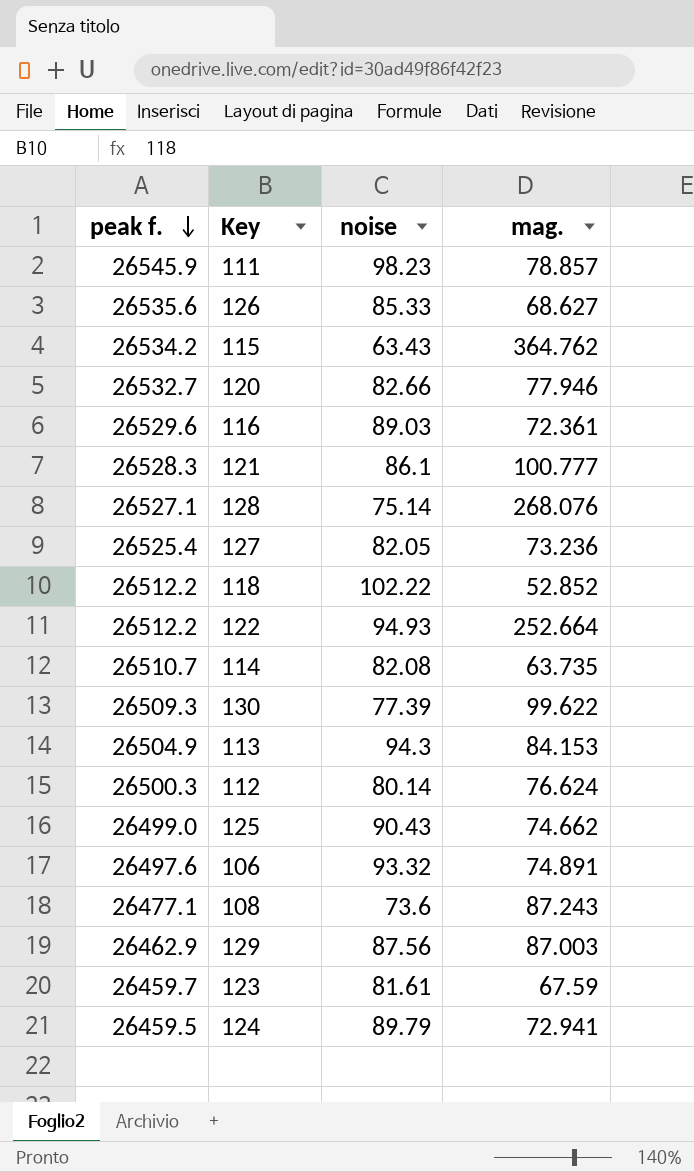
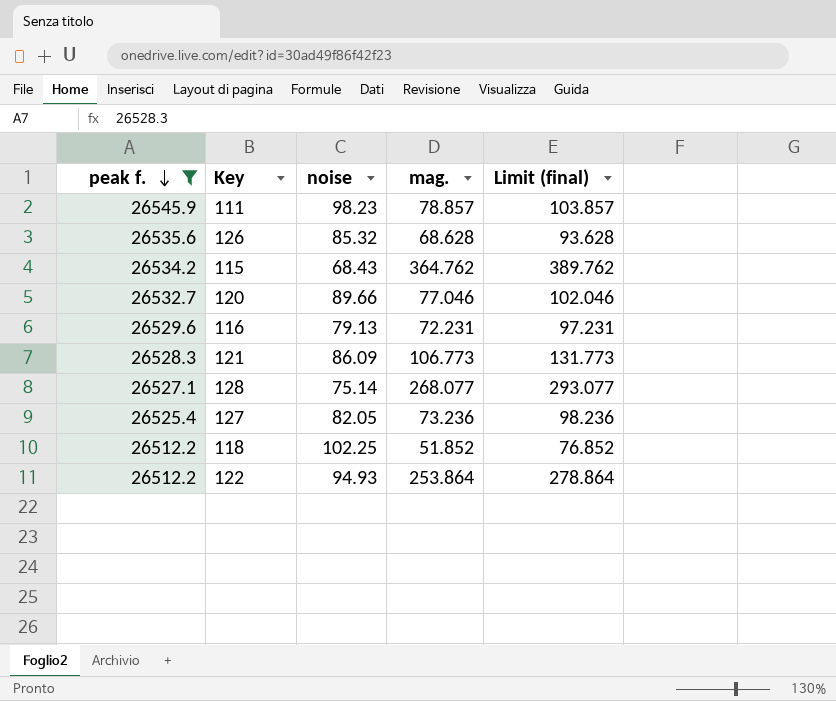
filter: none -> peak f. >= 26512.2
column Limit (final) | formula: none -> [mag.] + 25
126 | noise: 85.33 -> 85.32
126 | mag.: 68.627 -> 68.628
115 | noise: 63.43 -> 68.43
120 | noise: 82.66 -> 89.66
120 | mag.: 77.946 -> 77.046
116 | noise: 89.03 -> 79.13
116 | mag.: 72.361 -> 72.231
121 | noise: 86.1 -> 86.09
121 | mag.: 100.777 -> 106.773
128 | mag.: 268.076 -> 268.077
118 | noise: 102.22 -> 102.25
118 | mag.: 52.852 -> 51.852
122 | mag.: 252.664 -> 253.864

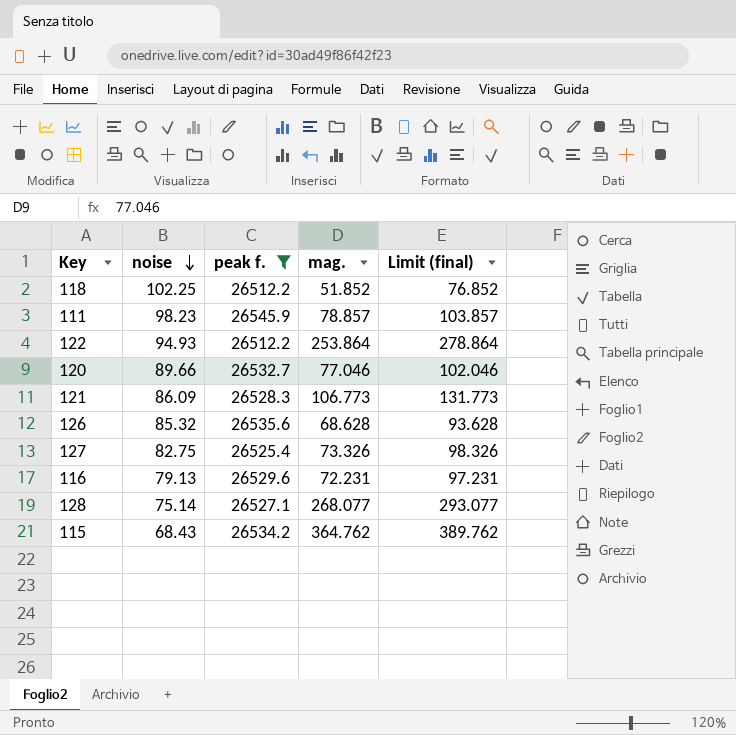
row order: peak f. descending -> noise descending
column peak f. | position: 1 -> 3
127 | noise: 82.05 -> 82.75
127 | mag.: 73.236 -> 73.326
127 | Limit (final): 98.236 -> 98.326

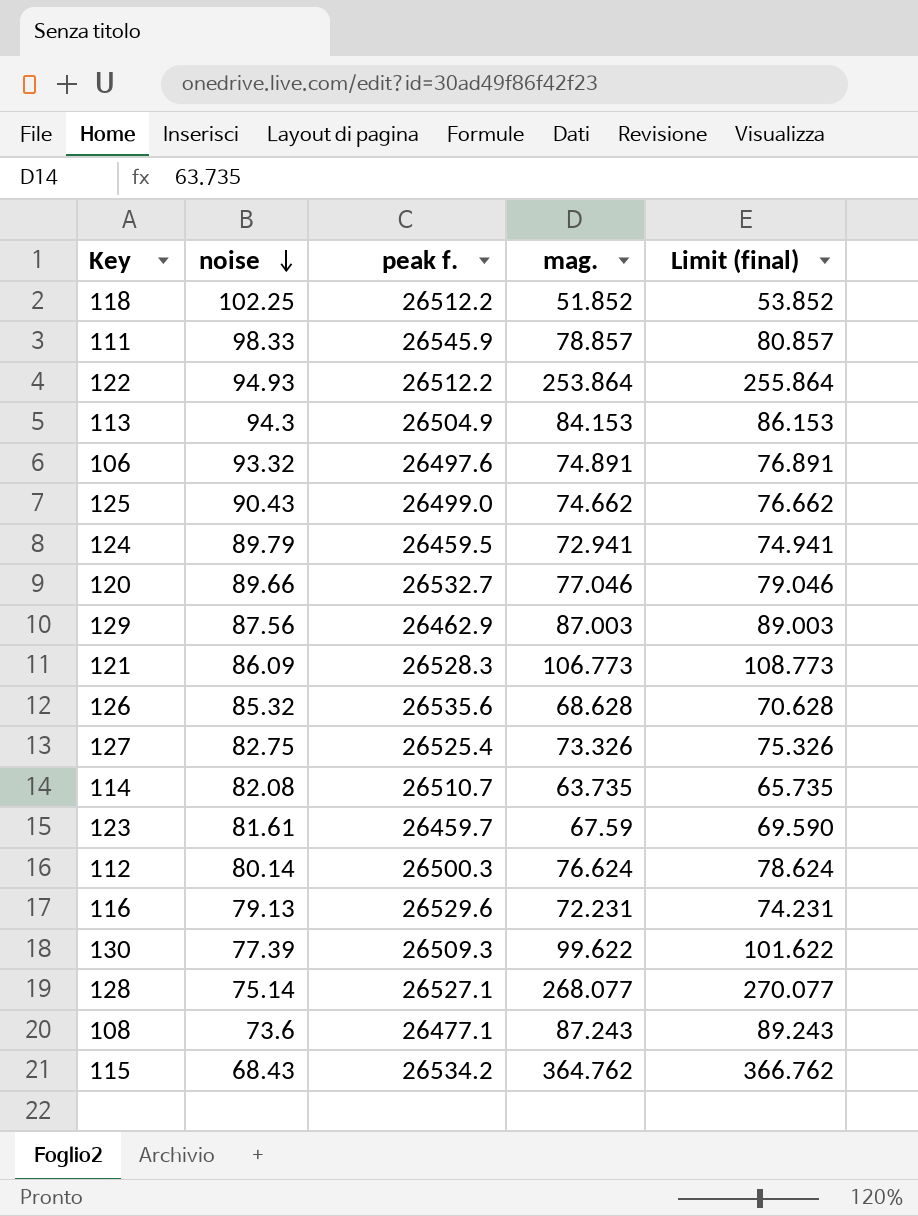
filter: peak f. >= 26512.2 -> none
column Limit (final) | formula: [mag.] + 25 -> [mag.] + 2
111 | noise: 98.23 -> 98.33

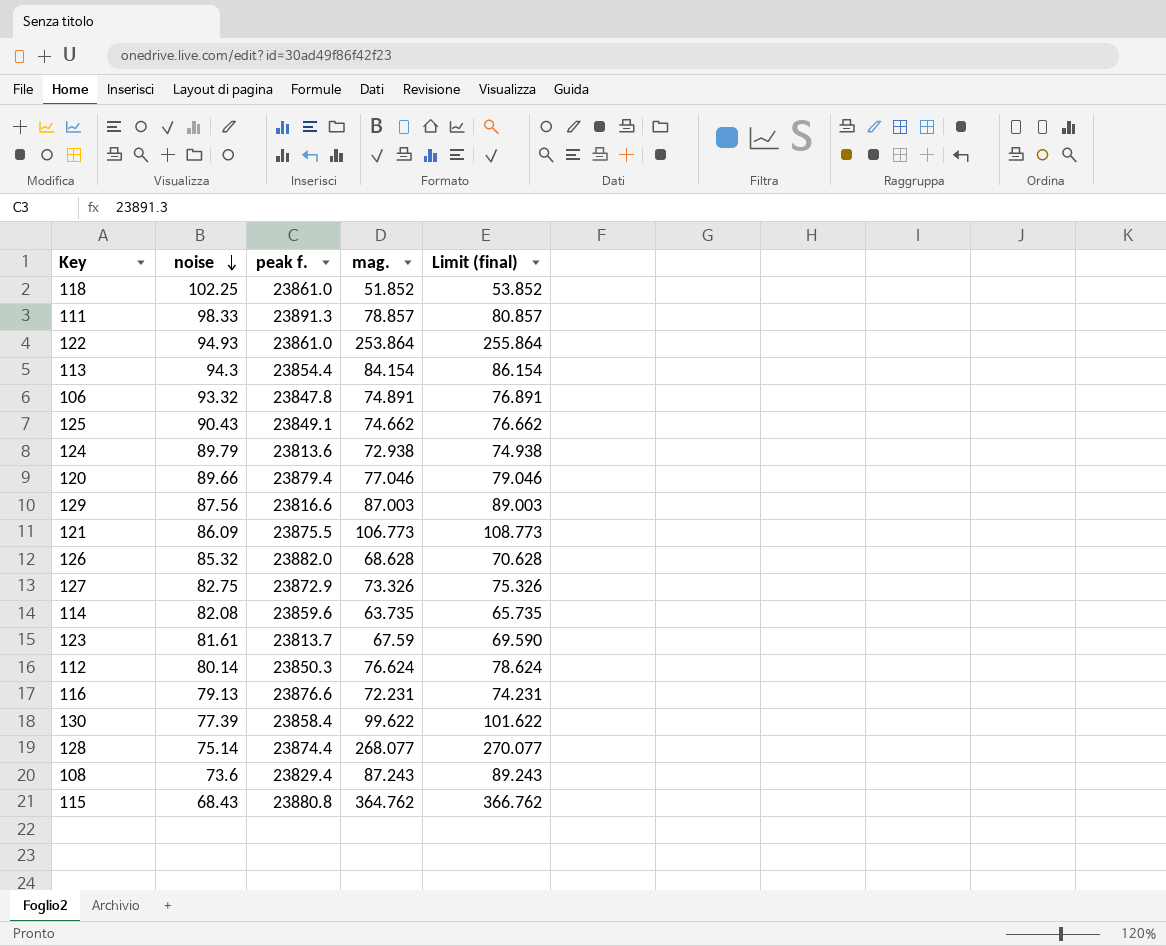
118 | peak f.: 26512.2 -> 23861.0
111 | peak f.: 26545.9 -> 23891.3
122 | peak f.: 26512.2 -> 23861.0
113 | peak f.: 26504.9 -> 23854.4
113 | mag.: 84.153 -> 84.154
113 | Limit (final): 86.153 -> 86.154
106 | peak f.: 26497.6 -> 23847.8
125 | peak f.: 26499.0 -> 23849.1
124 | peak f.: 26459.5 -> 23813.6
124 | mag.: 72.941 -> 72.938
124 | Limit (final): 74.941 -> 74.938
120 | peak f.: 26532.7 -> 23879.4
129 | peak f.: 26462.9 -> 23816.6
121 | peak f.: 26528.3 -> 23875.5
126 | peak f.: 26535.6 -> 23882.0
127 | peak f.: 26525.4 -> 23872.9
114 | peak f.: 26510.7 -> 23859.6
123 | peak f.: 26459.7 -> 23813.7
112 | peak f.: 26500.3 -> 23850.3
116 | peak f.: 26529.6 -> 23876.6
130 | peak f.: 26509.3 -> 23858.4
128 | peak f.: 26527.1 -> 23874.4
108 | peak f.: 26477.1 -> 23829.4
115 | peak f.: 26534.2 -> 23880.8

